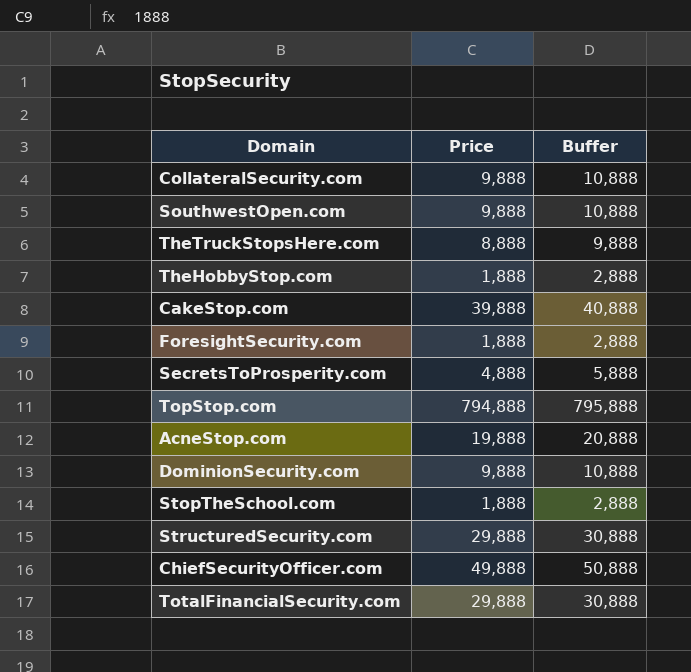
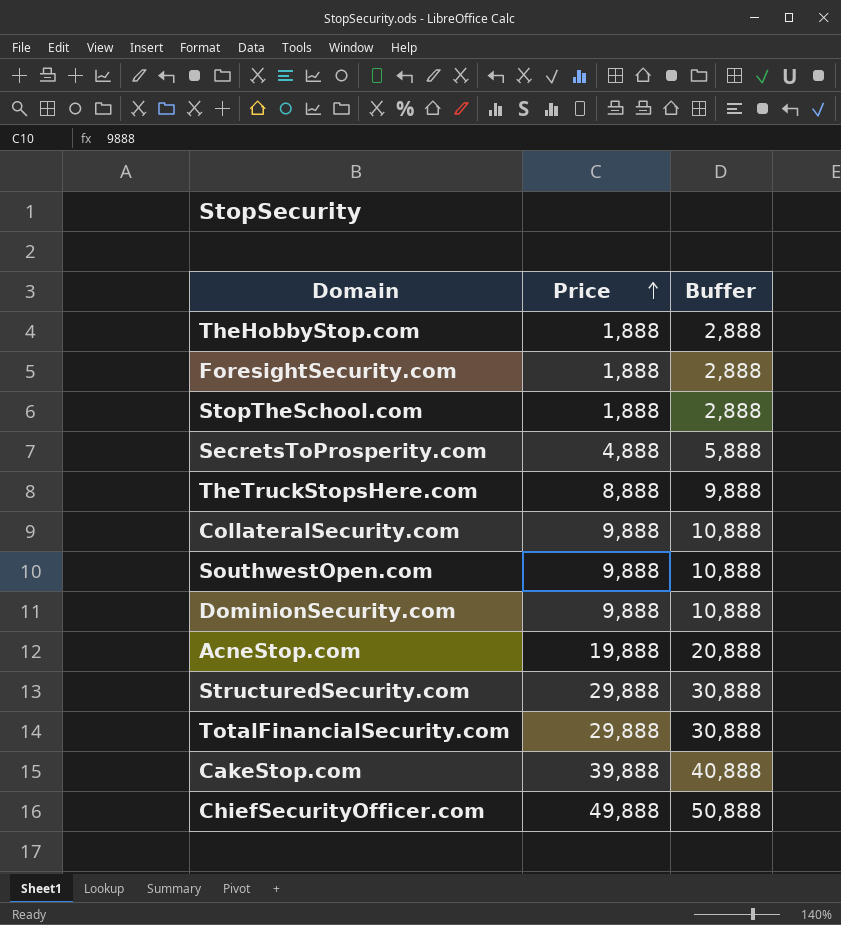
row order: none -> Price ascending
row TopStop.com: 794,888 | 795,888 -> none

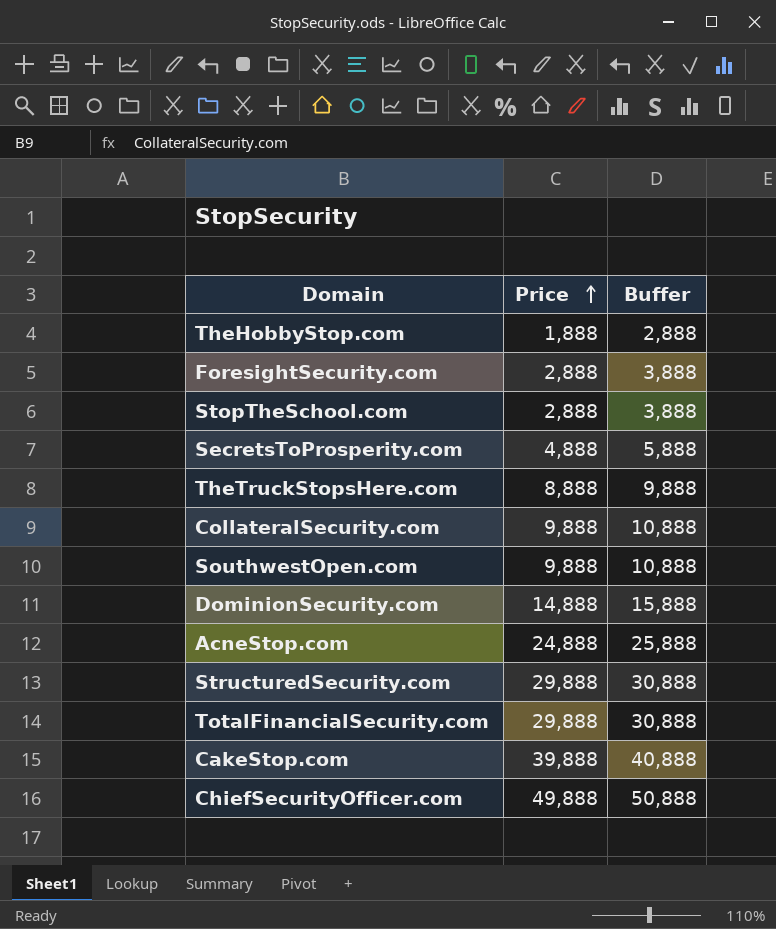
ForesightSecurity.com | Price: 1,888 -> 2,888
ForesightSecurity.com | Buffer: 2,888 -> 3,888
StopTheSchool.com | Price: 1,888 -> 2,888
StopTheSchool.com | Buffer: 2,888 -> 3,888
DominionSecurity.com | Price: 9,888 -> 14,888
DominionSecurity.com | Buffer: 10,888 -> 15,888
AcneStop.com | Price: 19,888 -> 24,888
AcneStop.com | Buffer: 20,888 -> 25,888

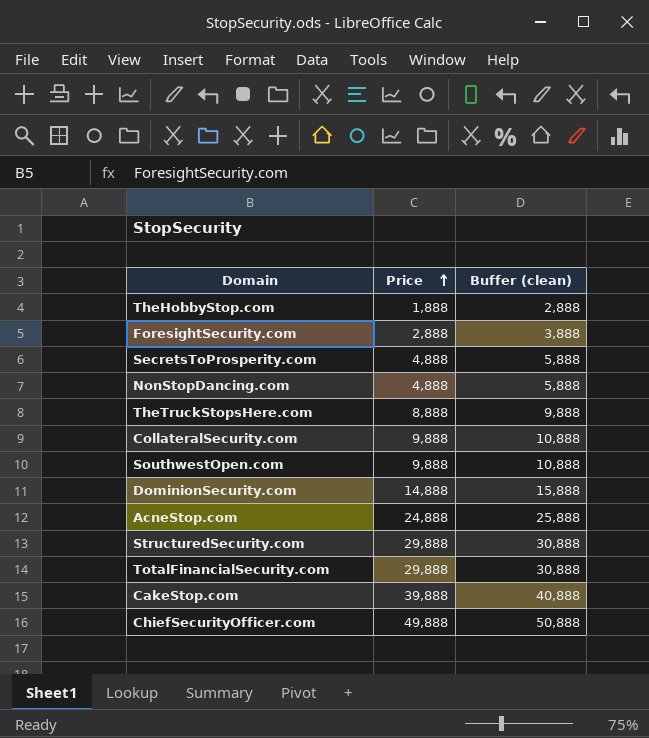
column name: Buffer -> Buffer (clean)
row StopTheSchool.com: 2,888 | 3,888 -> none
row NonStopDancing.com: none -> 4,888 | 5,888

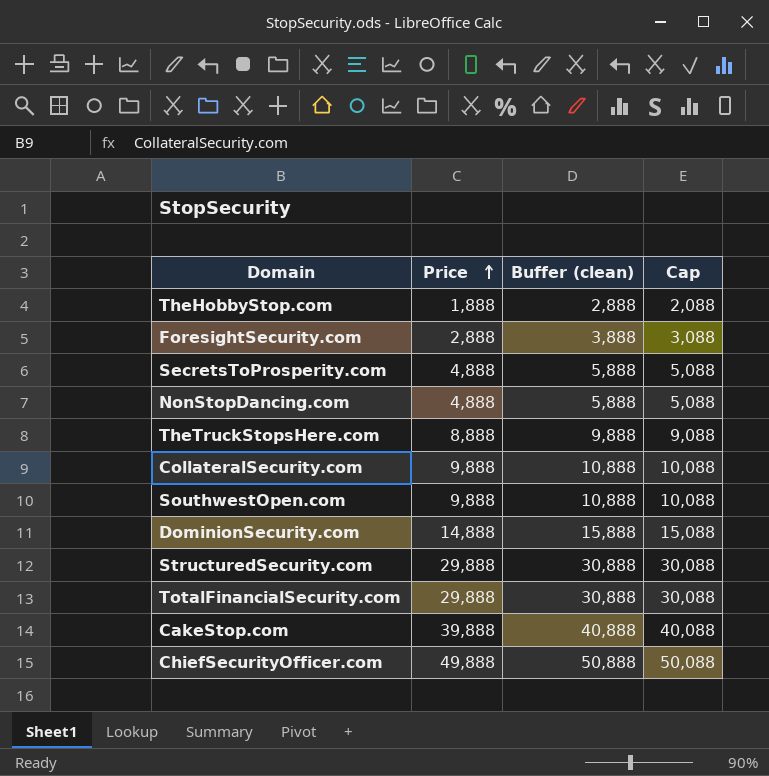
column Cap | formula: none -> [Price] + 200
row AcneStop.com: 24,888 | 25,888 -> none

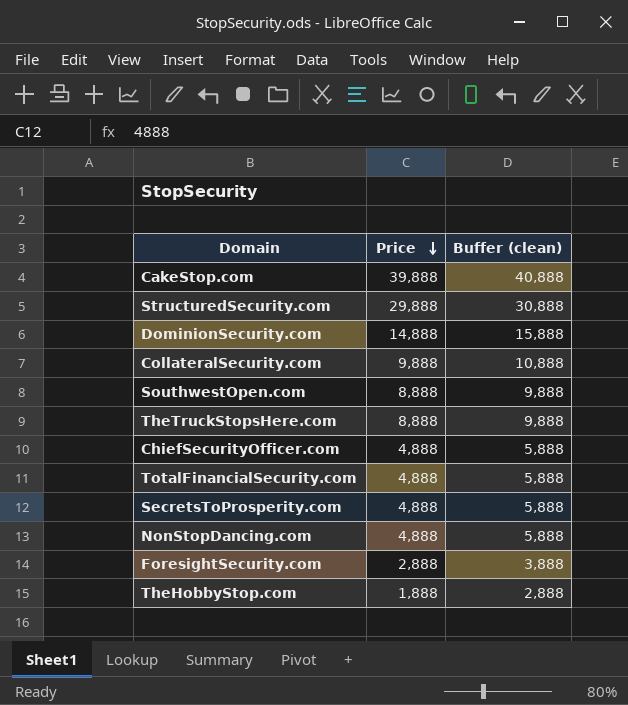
row order: Price ascending -> Price descending
column Cap | formula: [Price] + 200 -> none
SouthwestOpen.com | Price: 9,888 -> 8,888
SouthwestOpen.com | Buffer (clean): 10,888 -> 9,888
ChiefSecurityOfficer.com | Price: 49,888 -> 4,888
ChiefSecurityOfficer.com | Buffer (clean): 50,888 -> 5,888
TotalFinancialSecurity.com | Price: 29,888 -> 4,888
TotalFinancialSecurity.com | Buffer (clean): 30,888 -> 5,888

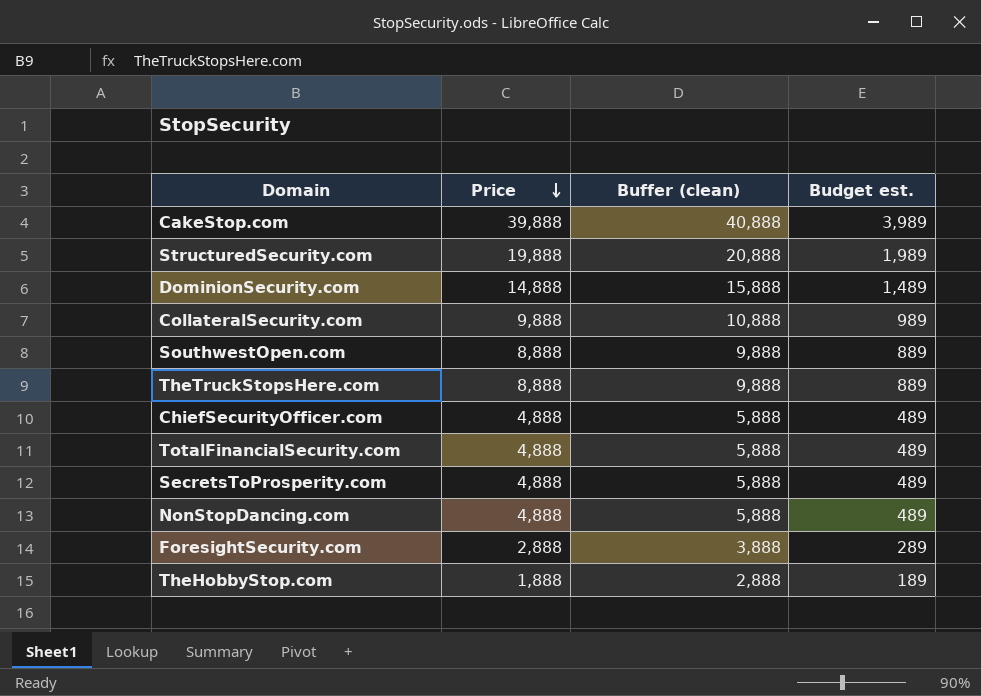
column Budget est. | formula: none -> [Price] * 0.1
StructuredSecurity.com | Price: 29,888 -> 19,888
StructuredSecurity.com | Buffer (clean): 30,888 -> 20,888

